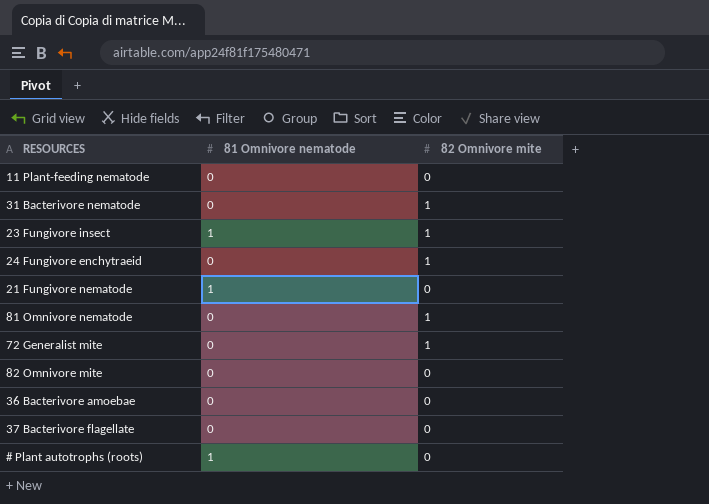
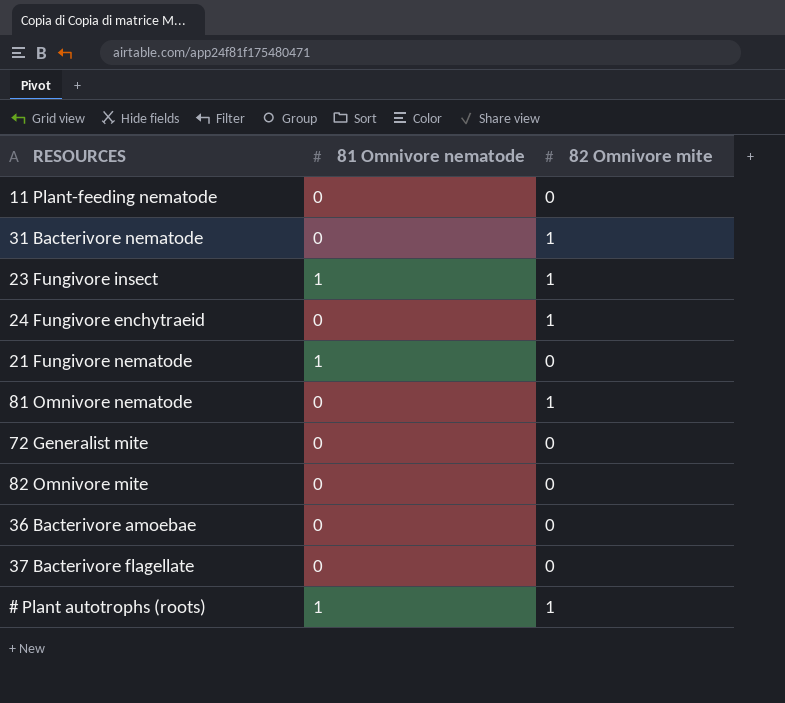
72 Generalist mite | 82 Omnivore mite: 1 -> 0
# Plant autotrophs (roots) | 82 Omnivore mite: 0 -> 1

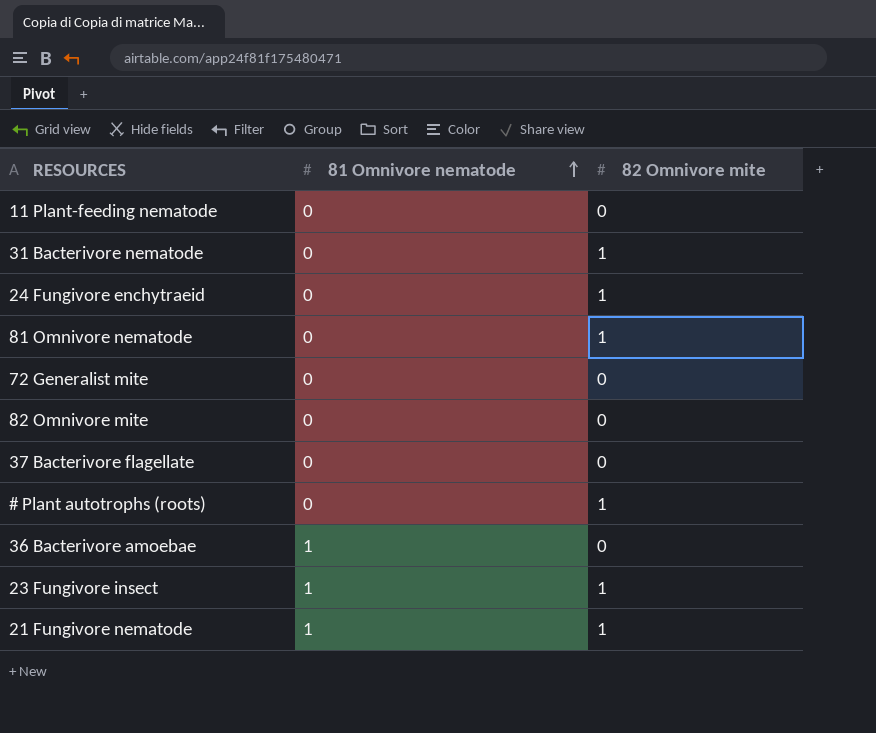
row order: none -> 81 Omnivore nematode ascending
# Plant autotrophs (roots) | 81 Omnivore nematode: 1 -> 0
36 Bacterivore amoebae | 81 Omnivore nematode: 0 -> 1
21 Fungivore nematode | 82 Omnivore mite: 0 -> 1

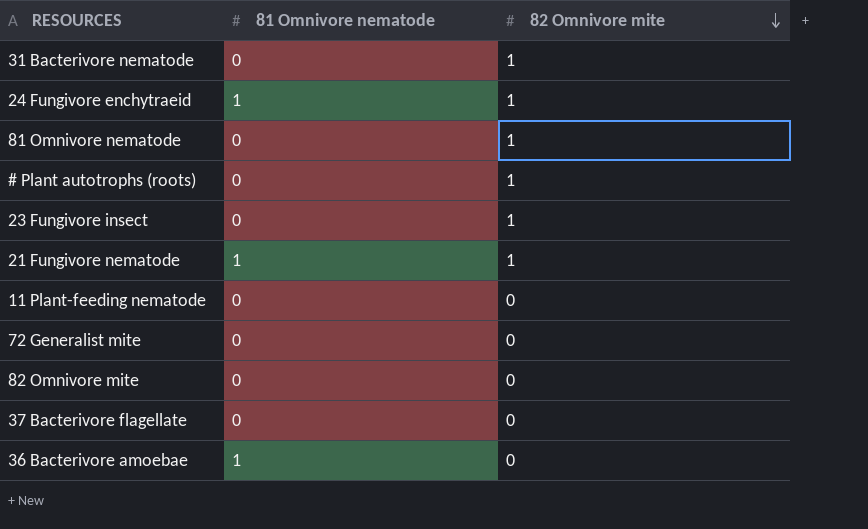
row order: 81 Omnivore nematode ascending -> 82 Omnivore mite descending
24 Fungivore enchytraeid | 81 Omnivore nematode: 0 -> 1
23 Fungivore insect | 81 Omnivore nematode: 1 -> 0

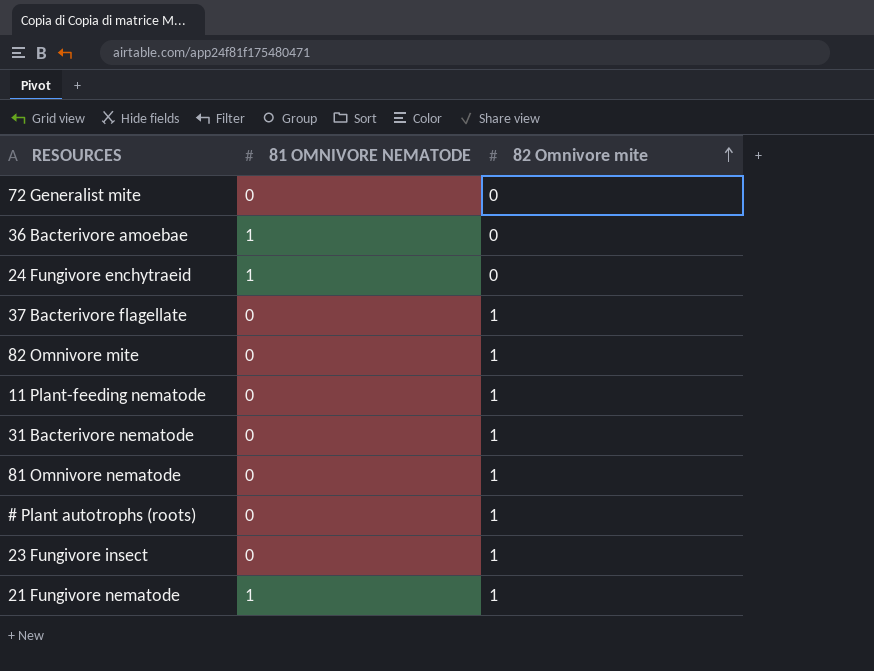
row order: 82 Omnivore mite descending -> 82 Omnivore mite ascending
column name: 81 Omnivore nematode -> 81 OMNIVORE NEMATODE
24 Fungivore enchytraeid | 82 Omnivore mite: 1 -> 0
37 Bacterivore flagellate | 82 Omnivore mite: 0 -> 1
82 Omnivore mite | 82 Omnivore mite: 0 -> 1
11 Plant-feeding nematode | 82 Omnivore mite: 0 -> 1

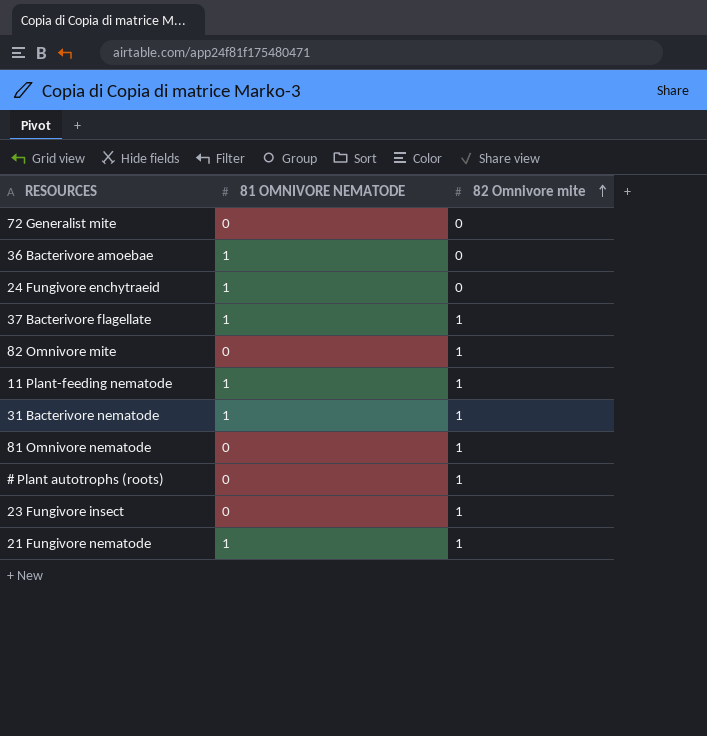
37 Bacterivore flagellate | 81 OMNIVORE NEMATODE: 0 -> 1
11 Plant-feeding nematode | 81 OMNIVORE NEMATODE: 0 -> 1
31 Bacterivore nematode | 81 OMNIVORE NEMATODE: 0 -> 1

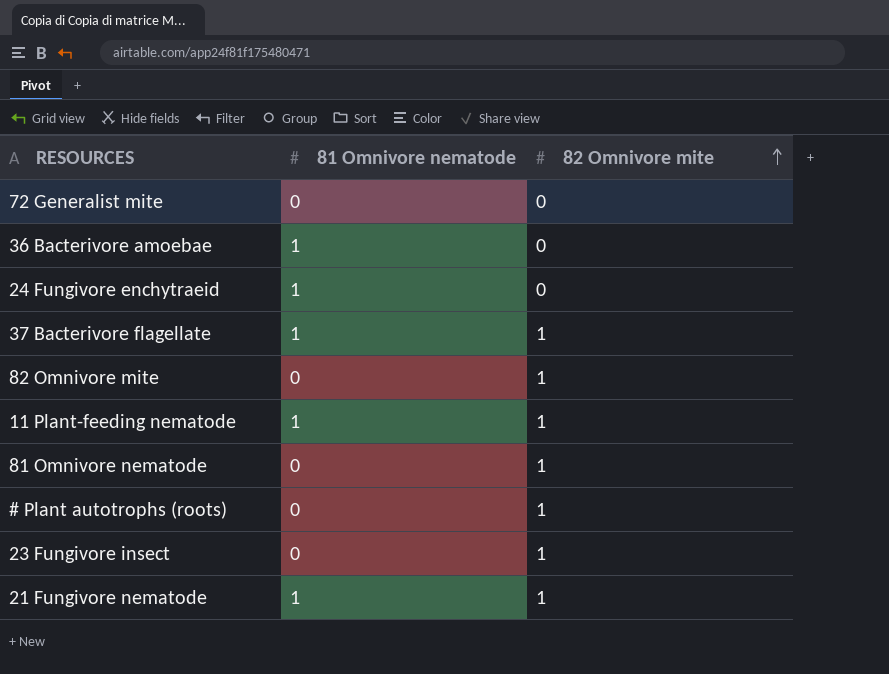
column name: 81 OMNIVORE NEMATODE -> 81 Omnivore nematode
row 31 Bacterivore nematode: 1 | 1 -> none

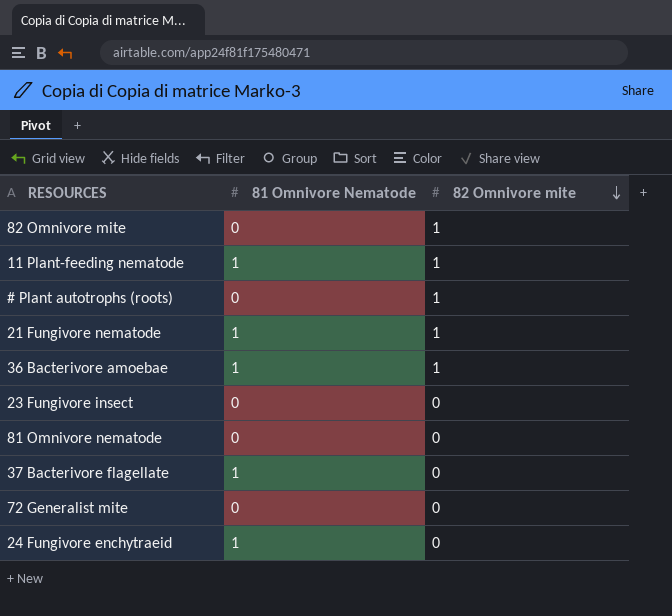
row order: 82 Omnivore mite ascending -> 82 Omnivore mite descending
column name: 81 Omnivore nematode -> 81 Omnivore Nematode
36 Bacterivore amoebae | 82 Omnivore mite: 0 -> 1
23 Fungivore insect | 82 Omnivore mite: 1 -> 0
81 Omnivore nematode | 82 Omnivore mite: 1 -> 0
37 Bacterivore flagellate | 82 Omnivore mite: 1 -> 0

